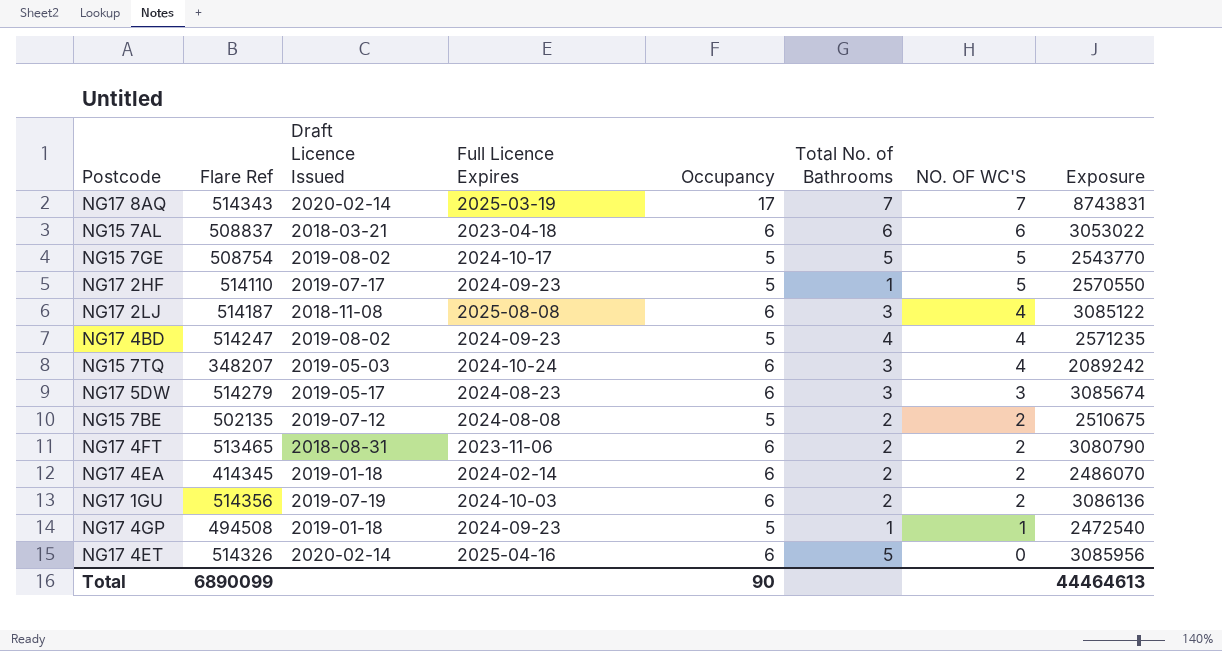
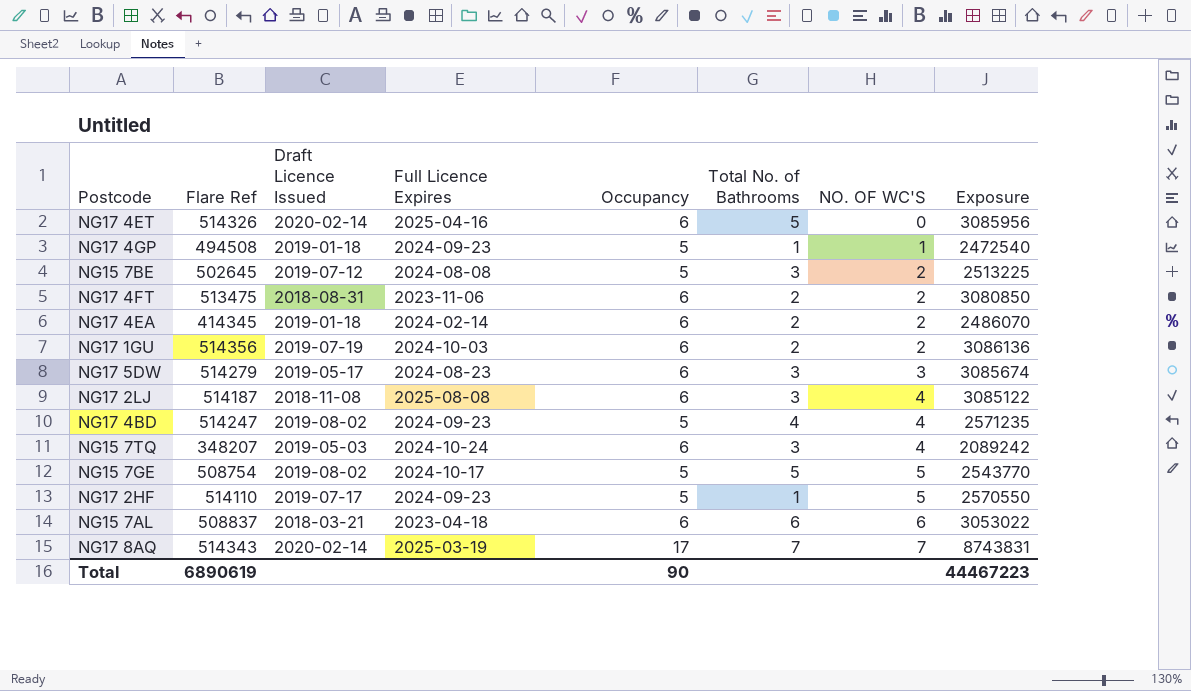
row order: NO. OF WC'S descending -> NO. OF WC'S ascending
NG15 7BE | Flare Ref: 502135 -> 502645
NG15 7BE | Total No. of Bathrooms: 2 -> 3
NG15 7BE | Exposure: 2510675 -> 2513225
NG17 4FT | Flare Ref: 513465 -> 513475
NG17 4FT | Exposure: 3080790 -> 3080850
Total | Flare Ref: 6890099 -> 6890619
Total | Exposure: 44464613 -> 44467223

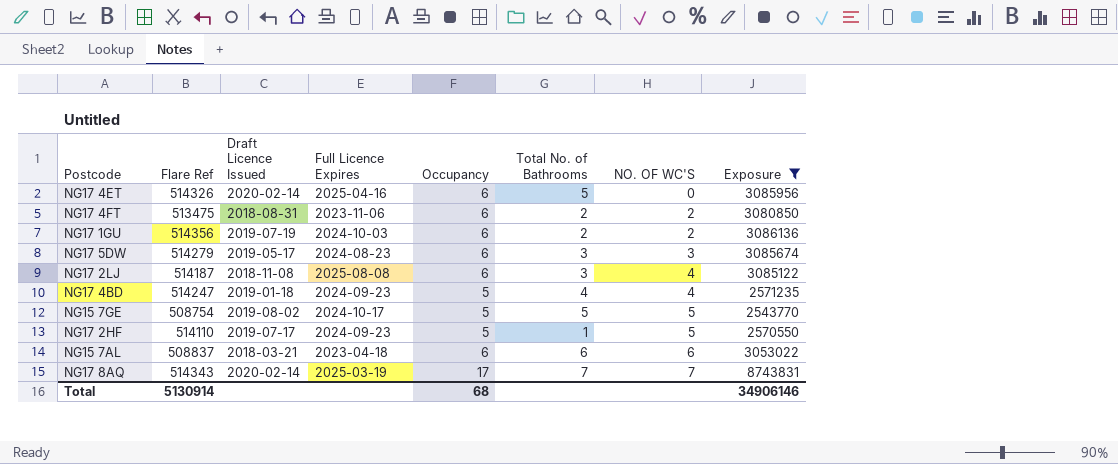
filter: none -> Exposure >= 2543770
NG17 4BD | Draft Licence Issued: 2019-08-02 -> 2019-01-18
Total | Flare Ref: 6890619 -> 5130914
Total | Occupancy: 90 -> 68
Total | Exposure: 44467223 -> 34906146

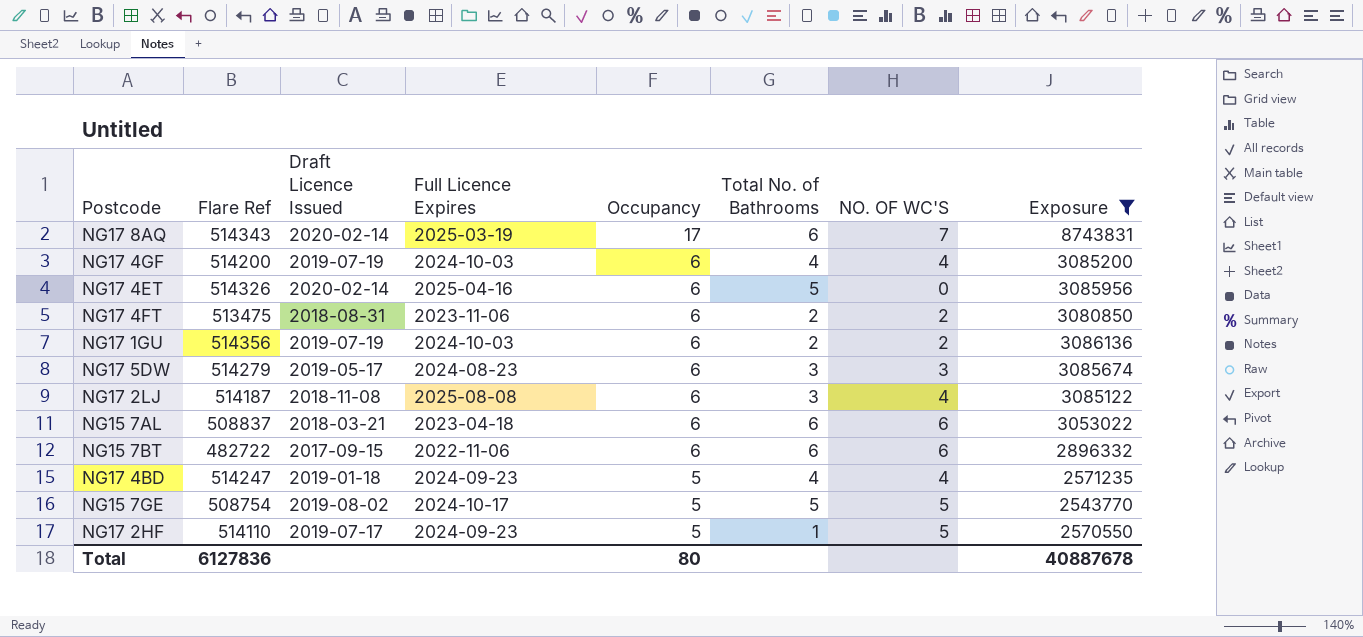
row order: NO. OF WC'S ascending -> Occupancy descending
NG17 8AQ | Total No. of Bathrooms: 7 -> 6
row NG17 4GF: none -> 514200 | 2019-07-19 | 2024-10-03 | 6 | 4 | 4 | 3085200
row NG15 7BT: none -> 482722 | 2017-09-15 | 2022-11-06 | 6 | 6 | 6 | 2896332
Total | Flare Ref: 5130914 -> 6127836
Total | Occupancy: 68 -> 80
Total | Exposure: 34906146 -> 40887678

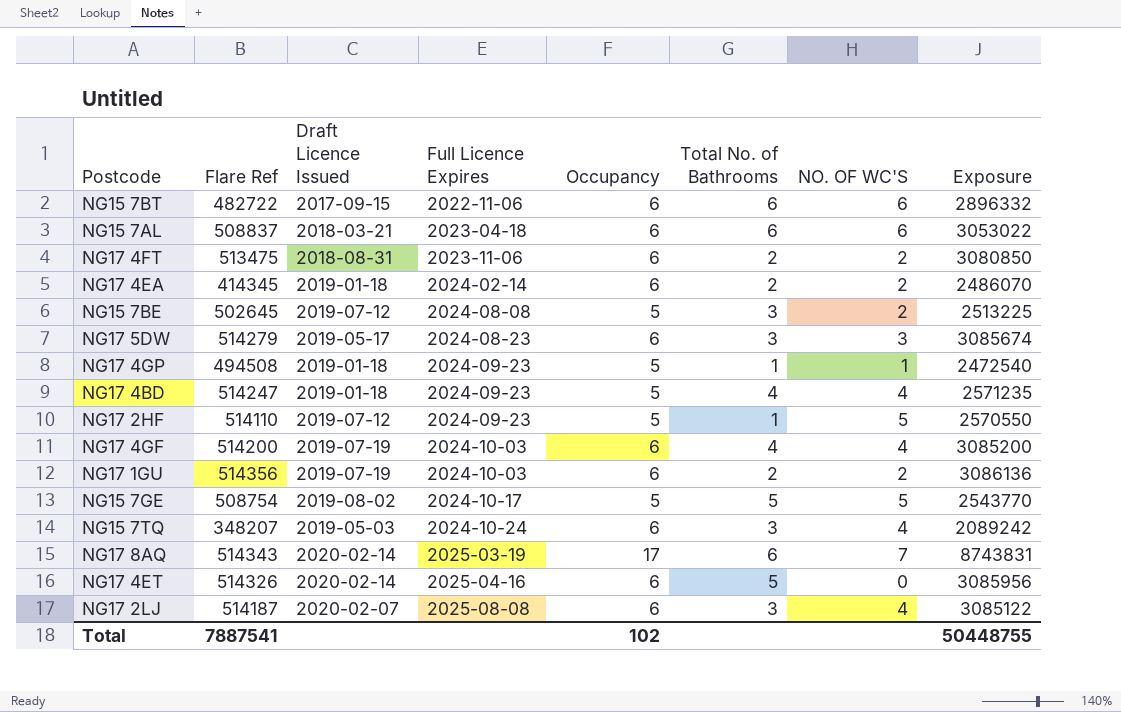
filter: Exposure >= 2543770 -> none
row order: Occupancy descending -> Full Licence Expires ascending
NG17 2HF | Draft Licence Issued: 2019-07-17 -> 2019-07-12
NG17 2LJ | Draft Licence Issued: 2018-11-08 -> 2020-02-07
Total | Flare Ref: 6127836 -> 7887541
Total | Occupancy: 80 -> 102
Total | Exposure: 40887678 -> 50448755

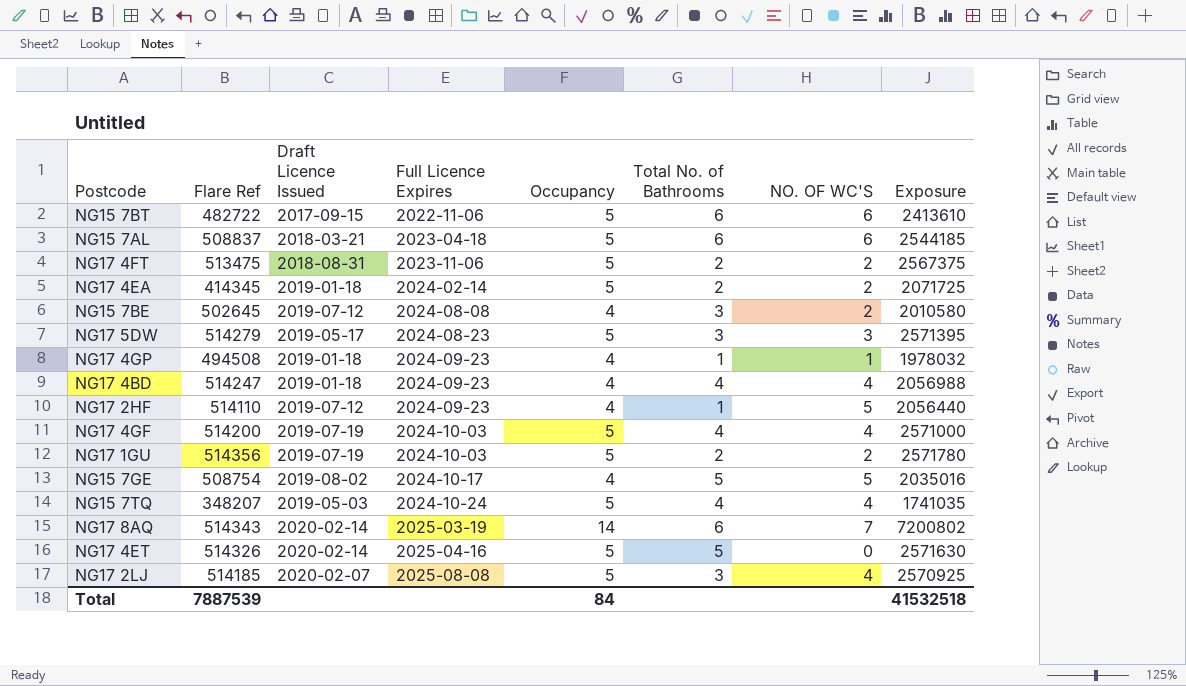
NG15 7BT | Occupancy: 6 -> 5
NG15 7BT | Exposure: 2896332 -> 2413610
NG15 7AL | Occupancy: 6 -> 5
NG15 7AL | Exposure: 3053022 -> 2544185
NG17 4FT | Occupancy: 6 -> 5
NG17 4FT | Exposure: 3080850 -> 2567375
NG17 4EA | Occupancy: 6 -> 5
NG17 4EA | Exposure: 2486070 -> 2071725
NG15 7BE | Occupancy: 5 -> 4
NG15 7BE | Exposure: 2513225 -> 2010580
NG17 5DW | Occupancy: 6 -> 5
NG17 5DW | Exposure: 3085674 -> 2571395
NG17 4GP | Occupancy: 5 -> 4
NG17 4GP | Exposure: 2472540 -> 1978032
NG17 4BD | Occupancy: 5 -> 4
NG17 4BD | Exposure: 2571235 -> 2056988
NG17 2HF | Occupancy: 5 -> 4
NG17 2HF | Exposure: 2570550 -> 2056440
NG17 4GF | Occupancy: 6 -> 5
NG17 4GF | Exposure: 3085200 -> 2571000
NG17 1GU | Occupancy: 6 -> 5
NG17 1GU | Exposure: 3086136 -> 2571780
NG15 7GE | Occupancy: 5 -> 4
NG15 7GE | Exposure: 2543770 -> 2035016
NG15 7TQ | Occupancy: 6 -> 5
NG15 7TQ | Total No. of Bathrooms: 3 -> 4
NG15 7TQ | Exposure: 2089242 -> 1741035
NG17 8AQ | Occupancy: 17 -> 14
NG17 8AQ | Exposure: 8743831 -> 7200802
NG17 4ET | Occupancy: 6 -> 5
NG17 4ET | Exposure: 3085956 -> 2571630
NG17 2LJ | Flare Ref: 514187 -> 514185
NG17 2LJ | Occupancy: 6 -> 5
NG17 2LJ | Exposure: 3085122 -> 2570925
Total | Flare Ref: 7887541 -> 7887539
Total | Occupancy: 102 -> 84
Total | Exposure: 50448755 -> 41532518

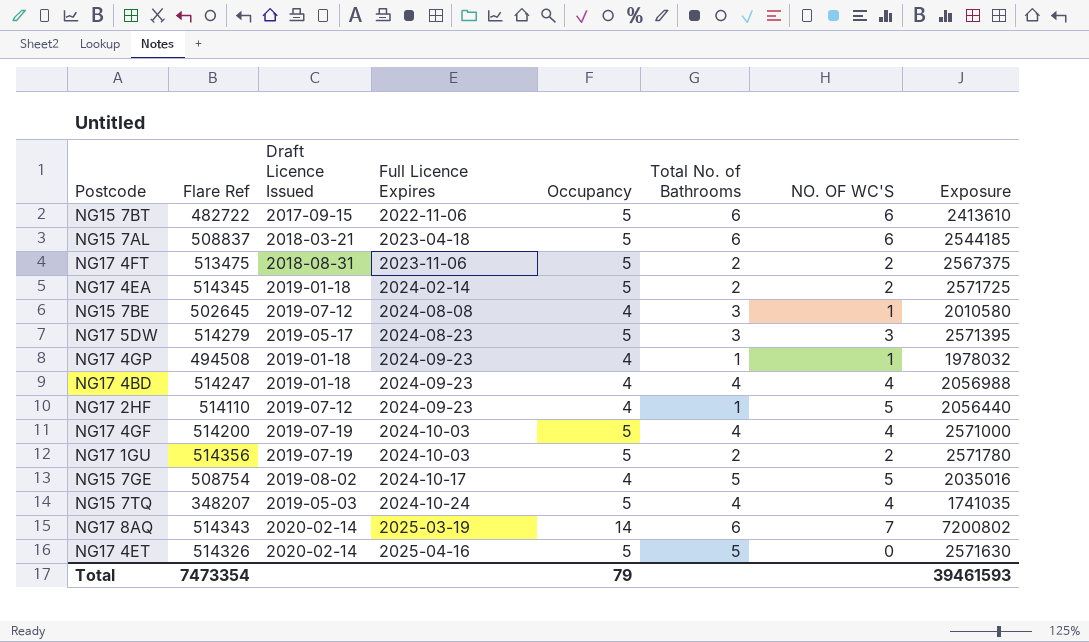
row NG17 2LJ: 514185 | 2020-02-07 | 2025-08-08 | 5 | 3 | 4 | 2570925 -> none
NG17 4EA | Flare Ref: 414345 -> 514345
NG17 4EA | Exposure: 2071725 -> 2571725
NG15 7BE | NO. OF WC'S: 2 -> 1
Total | Flare Ref: 7887539 -> 7473354
Total | Occupancy: 84 -> 79
Total | Exposure: 41532518 -> 39461593

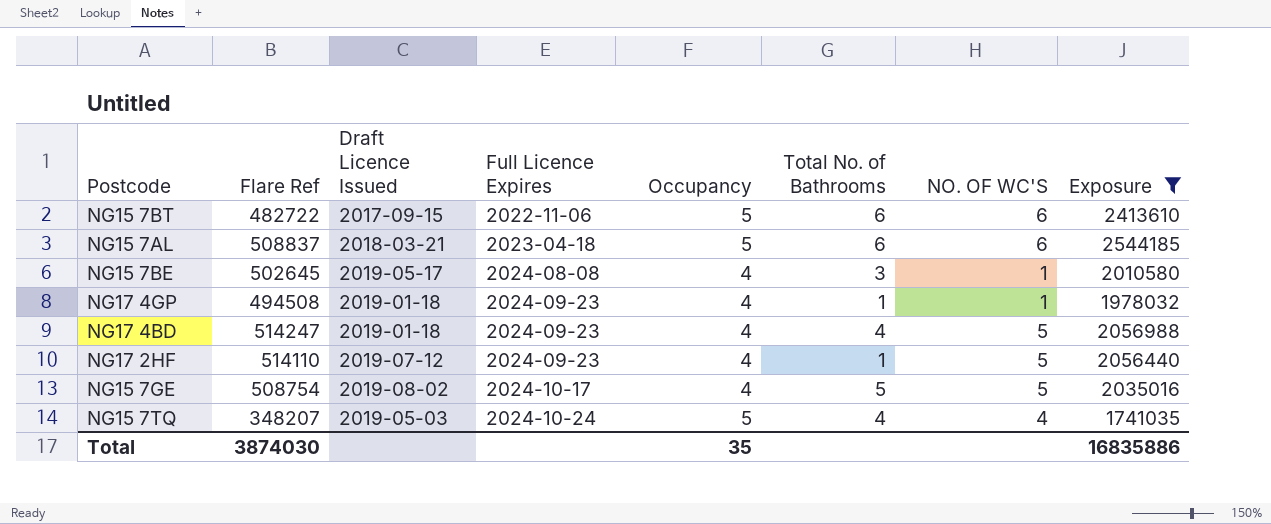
filter: none -> Exposure <= 2544185
NG15 7BE | Draft Licence Issued: 2019-07-12 -> 2019-05-17
NG17 4BD | NO. OF WC'S: 4 -> 5
Total | Flare Ref: 7473354 -> 3874030
Total | Occupancy: 79 -> 35
Total | Exposure: 39461593 -> 16835886

